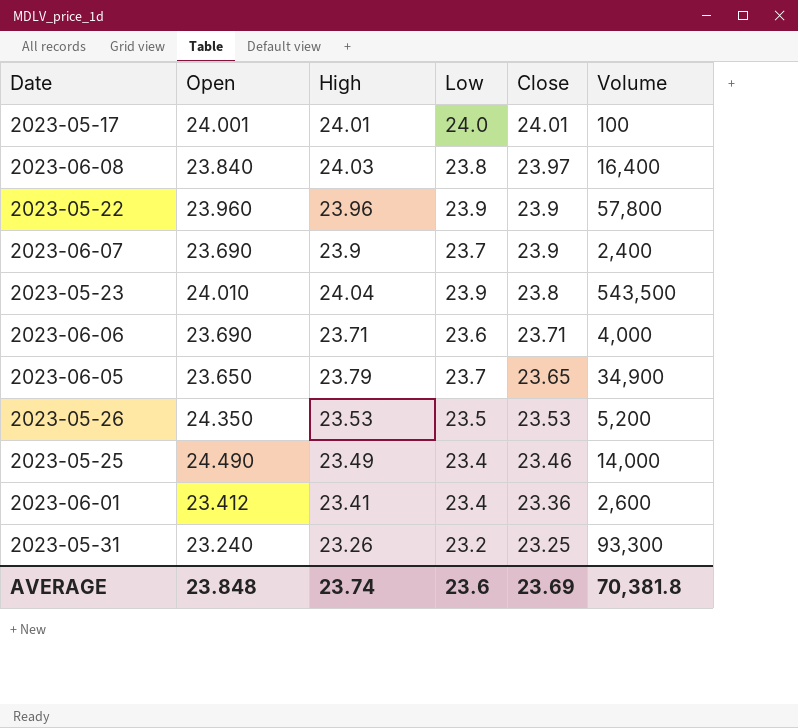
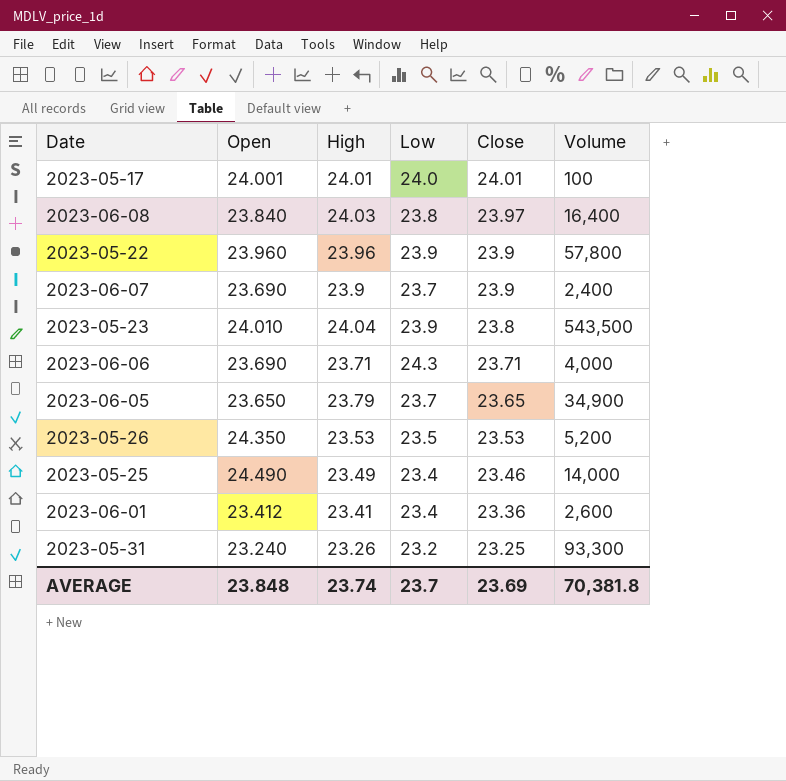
2023-06-06 | Low: 23.6 -> 24.3
AVERAGE | Low: 23.6 -> 23.7

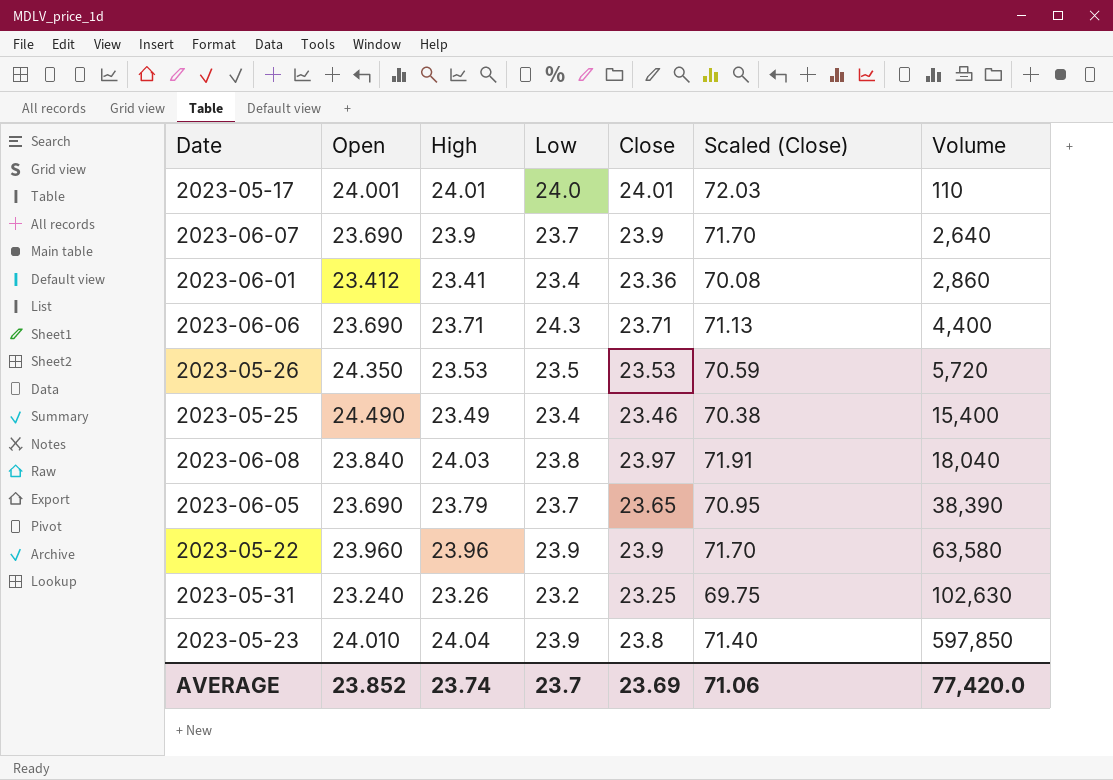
row order: Close descending -> Volume ascending
column Scaled (Close) | formula: none -> [Close] * 3
2023-05-17 | Volume: 100 -> 110
2023-06-07 | Volume: 2,400 -> 2,640
2023-06-01 | Volume: 2,600 -> 2,860
2023-06-06 | Volume: 4,000 -> 4,400
2023-05-26 | Volume: 5,200 -> 5,720
2023-05-25 | Volume: 14,000 -> 15,400
2023-06-08 | Volume: 16,400 -> 18,040
2023-06-05 | Open: 23.650 -> 23.690
2023-06-05 | Volume: 34,900 -> 38,390
2023-05-22 | Volume: 57,800 -> 63,580
2023-05-31 | Volume: 93,300 -> 102,630
2023-05-23 | Volume: 543,500 -> 597,850
AVERAGE | Open: 23.848 -> 23.852
AVERAGE | Volume: 70,381.8 -> 77,420.0

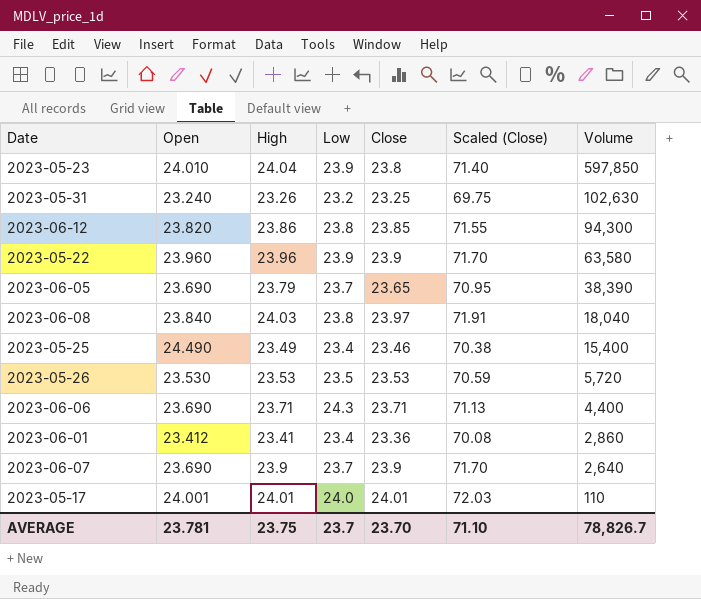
row order: Volume ascending -> Volume descending
row 2023-06-12: none -> 23.820 | 23.86 | 23.8 | 23.85 | 71.55 | 94,300
2023-05-26 | Open: 24.350 -> 23.530
AVERAGE | Open: 23.852 -> 23.781
AVERAGE | High: 23.74 -> 23.75
AVERAGE | Close: 23.69 -> 23.70
AVERAGE | Scaled (Close): 71.06 -> 71.10
AVERAGE | Volume: 77,420.0 -> 78,826.7

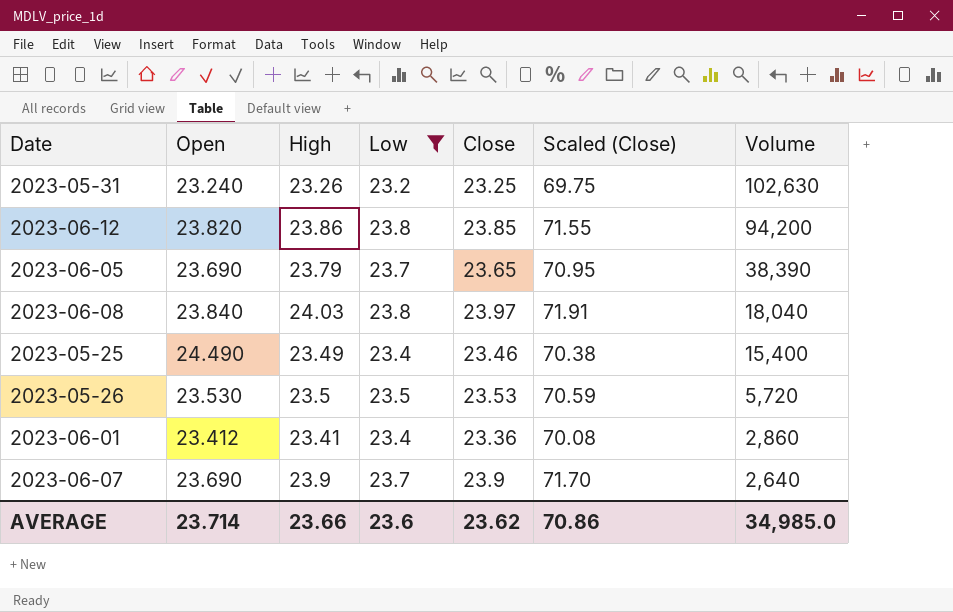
filter: none -> Low <= 23.8
2023-06-12 | Volume: 94,300 -> 94,200
2023-05-26 | High: 23.53 -> 23.5
AVERAGE | Open: 23.781 -> 23.714
AVERAGE | High: 23.75 -> 23.66
AVERAGE | Low: 23.7 -> 23.6
AVERAGE | Close: 23.70 -> 23.62
AVERAGE | Scaled (Close): 71.10 -> 70.86
AVERAGE | Volume: 78,826.7 -> 34,985.0

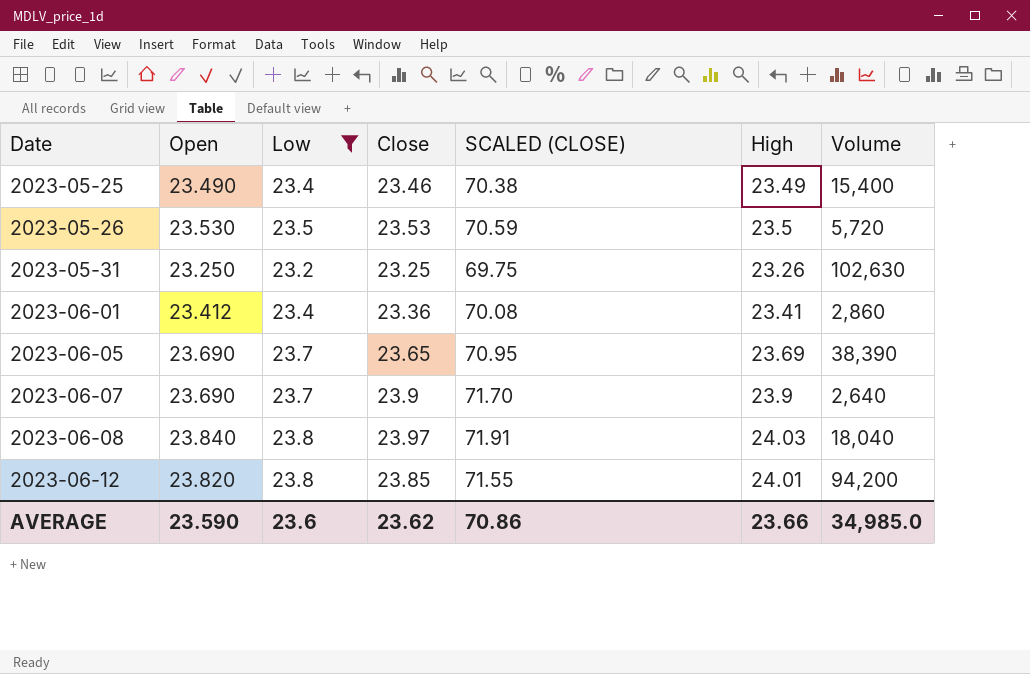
row order: Volume descending -> Date ascending
column name: Scaled (Close) -> SCALED (CLOSE)
column High | position: 3 -> 6
2023-05-25 | Open: 24.490 -> 23.490
2023-05-31 | Open: 23.240 -> 23.250
2023-06-05 | High: 23.79 -> 23.69
2023-06-12 | High: 23.86 -> 24.01
AVERAGE | Open: 23.714 -> 23.590

